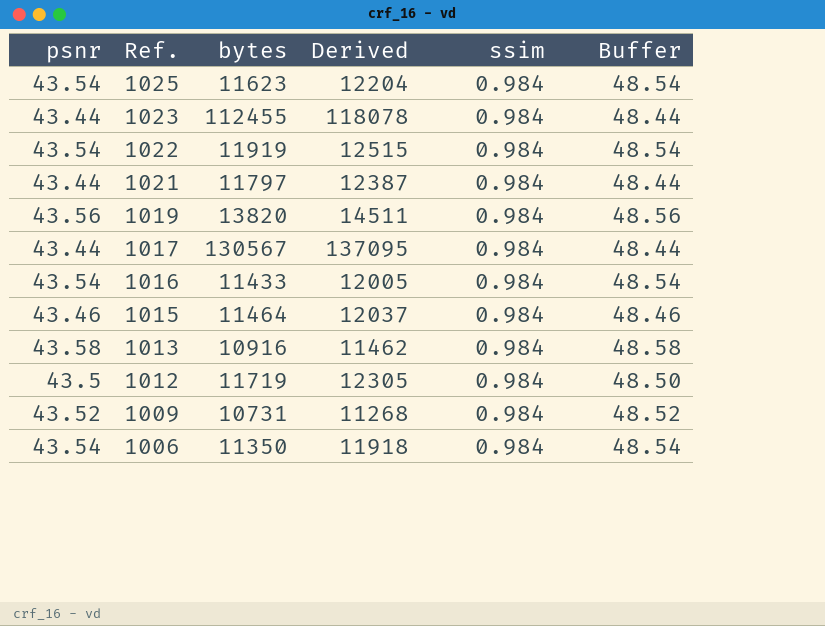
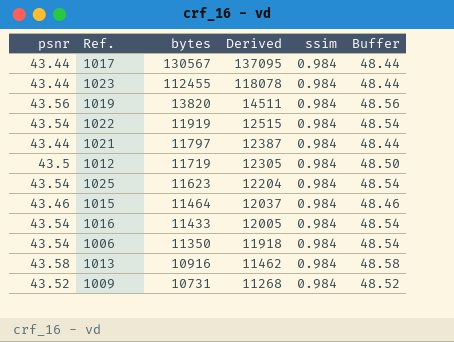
row order: Ref. descending -> bytes descending

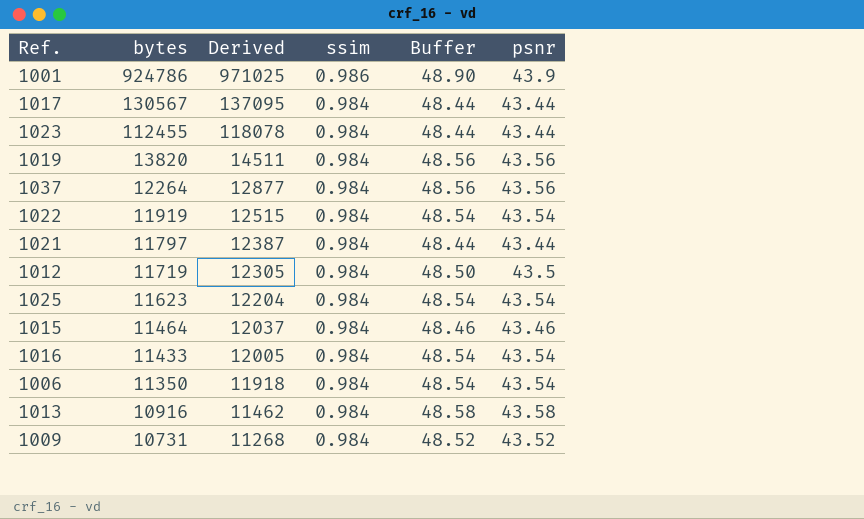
column psnr | position: 1 -> 6
row 1001: none -> 924786 | 971025 | 0.986 | 48.90 | 43.9
row 1037: none -> 12264 | 12877 | 0.984 | 48.56 | 43.56

